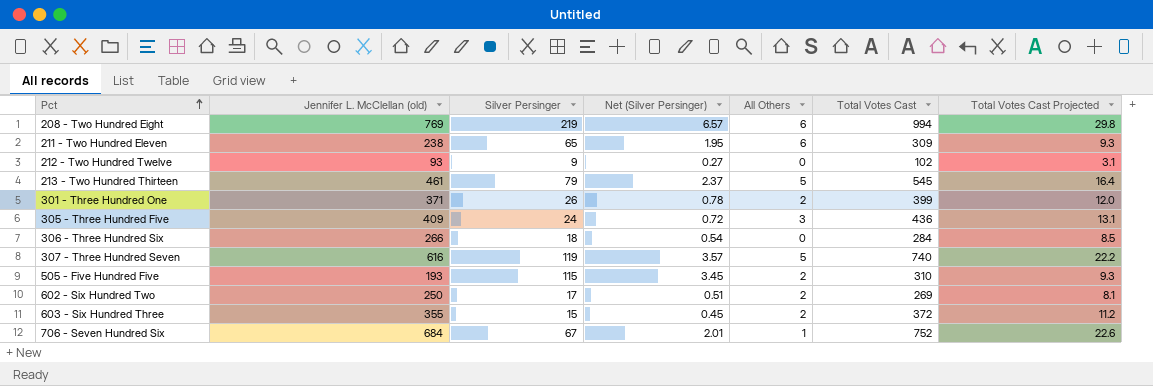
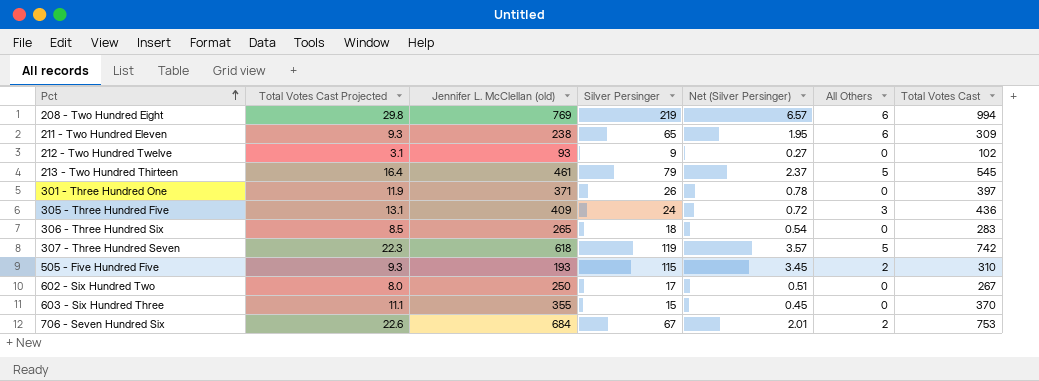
column Total Votes Cast Projected | position: 7 -> 2
301 - Three Hundred One | Total Votes Cast Projected: 12.0 -> 11.9
301 - Three Hundred One | All Others: 2 -> 0
301 - Three Hundred One | Total Votes Cast: 399 -> 397
306 - Three Hundred Six | Jennifer L. McClellan (old): 266 -> 265
306 - Three Hundred Six | Total Votes Cast: 284 -> 283
307 - Three Hundred Seven | Total Votes Cast Projected: 22.2 -> 22.3
307 - Three Hundred Seven | Jennifer L. McClellan (old): 616 -> 618
307 - Three Hundred Seven | Total Votes Cast: 740 -> 742
602 - Six Hundred Two | Total Votes Cast Projected: 8.1 -> 8.0
602 - Six Hundred Two | All Others: 2 -> 0
602 - Six Hundred Two | Total Votes Cast: 269 -> 267
603 - Six Hundred Three | Total Votes Cast Projected: 11.2 -> 11.1
603 - Six Hundred Three | All Others: 2 -> 0
603 - Six Hundred Three | Total Votes Cast: 372 -> 370
706 - Seven Hundred Six | All Others: 1 -> 2
706 - Seven Hundred Six | Total Votes Cast: 752 -> 753

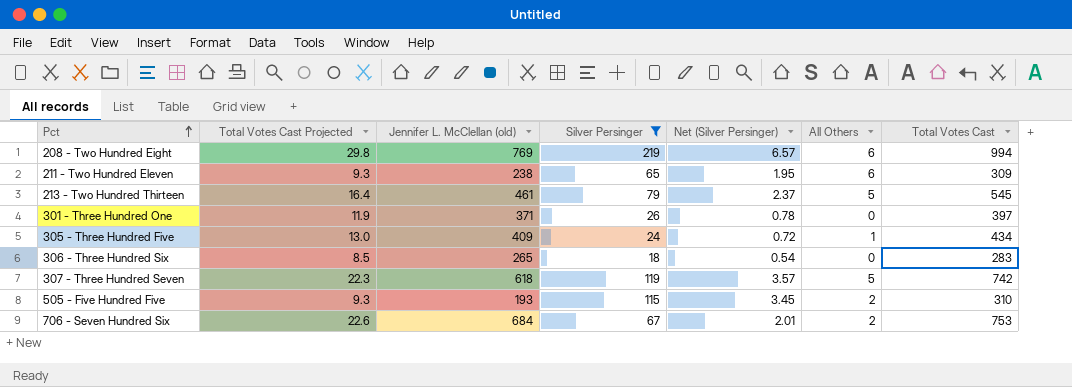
filter: none -> Silver Persinger >= 18
305 - Three Hundred Five | Total Votes Cast Projected: 13.1 -> 13.0
305 - Three Hundred Five | All Others: 3 -> 1
305 - Three Hundred Five | Total Votes Cast: 436 -> 434

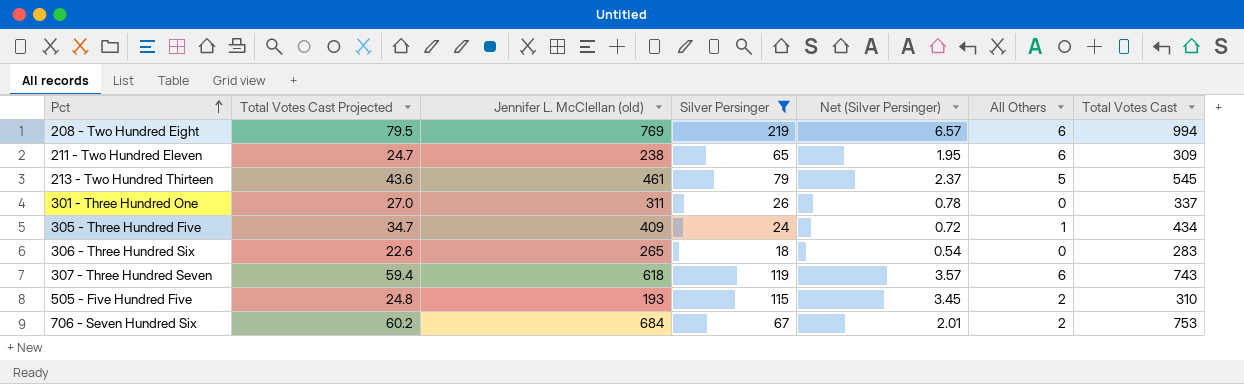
column Total Votes Cast Projected | formula: [Total Votes Cast] * 0.03 -> [Total Votes Cast] * 0.08
301 - Three Hundred One | Jennifer L. McClellan (old): 371 -> 311
301 - Three Hundred One | Total Votes Cast: 397 -> 337
307 - Three Hundred Seven | All Others: 5 -> 6
307 - Three Hundred Seven | Total Votes Cast: 742 -> 743

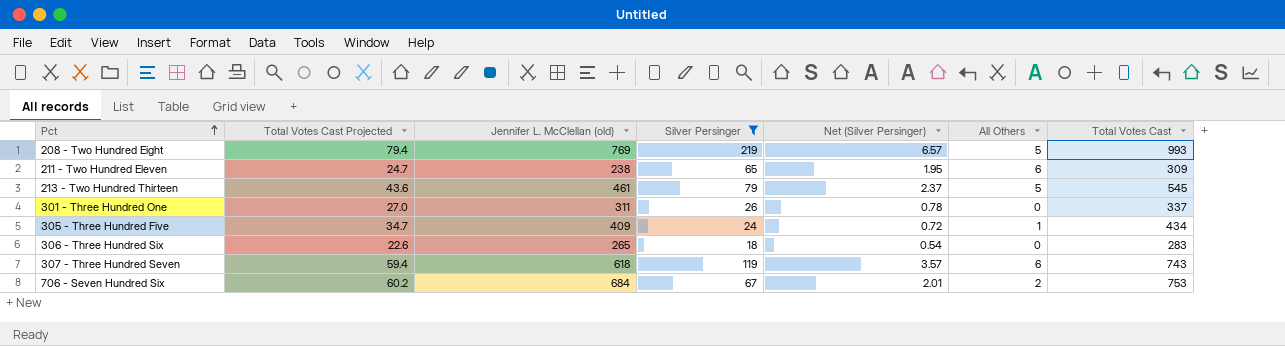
row 505 - Five Hundred Five: 24.8 | 193 | 115 | 3.45 | 2 | 310 -> none
208 - Two Hundred Eight | Total Votes Cast Projected: 79.5 -> 79.4
208 - Two Hundred Eight | All Others: 6 -> 5
208 - Two Hundred Eight | Total Votes Cast: 994 -> 993

